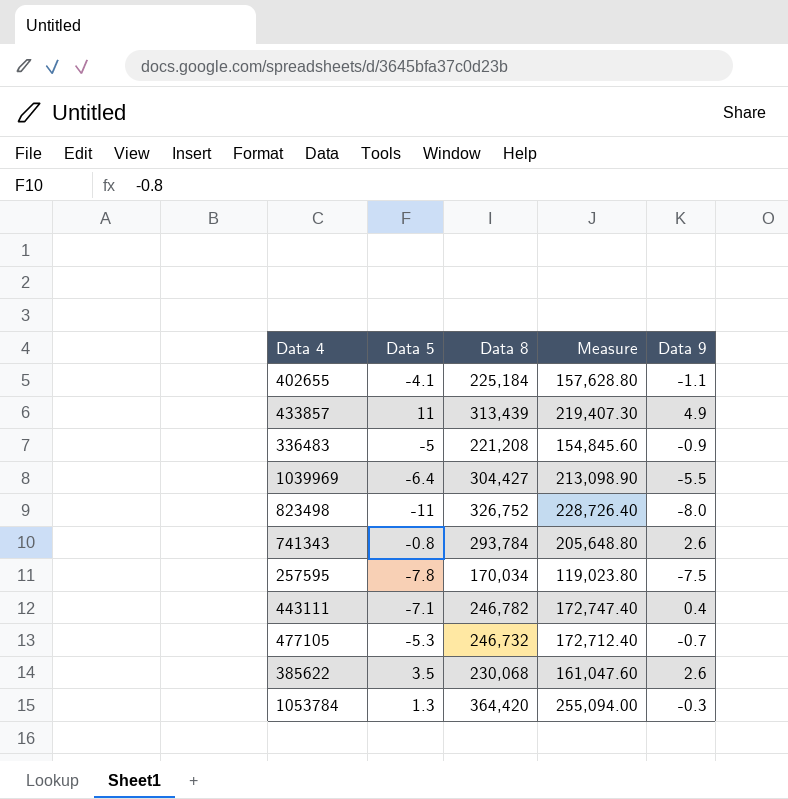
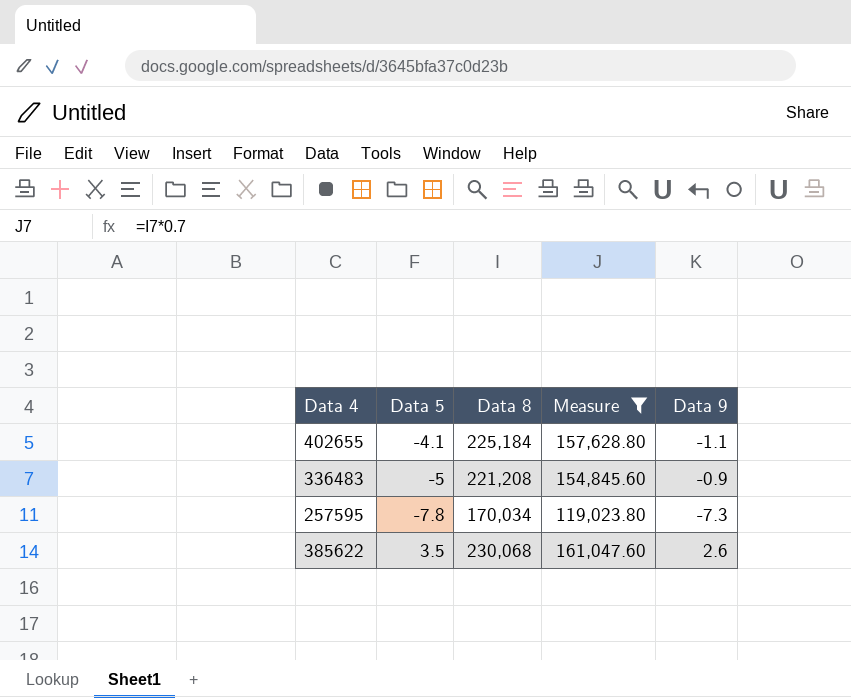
filter: none -> Measure <= 161,047.60
257595 | Data 9: -7.5 -> -7.3

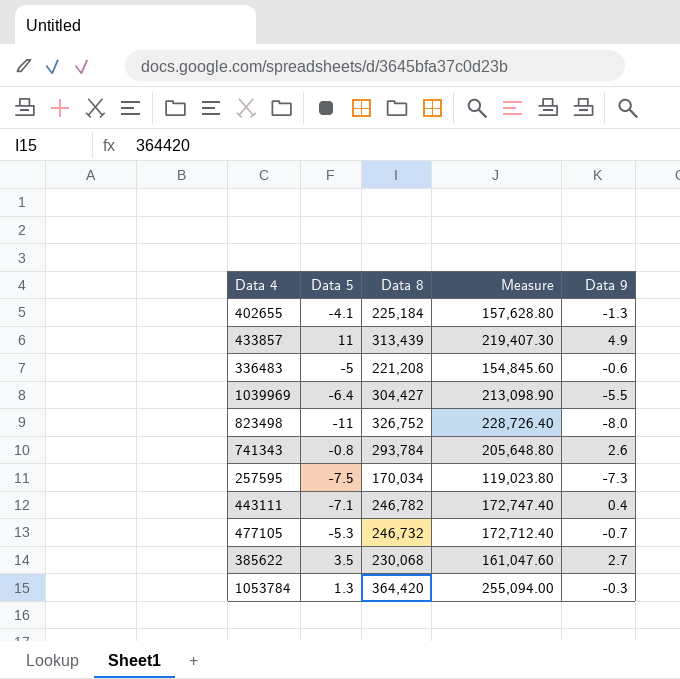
filter: Measure <= 161,047.60 -> none
402655 | Data 9: -1.1 -> -1.3
336483 | Data 9: -0.9 -> -0.6
257595 | Data 5: -7.8 -> -7.5
385622 | Data 9: 2.6 -> 2.7

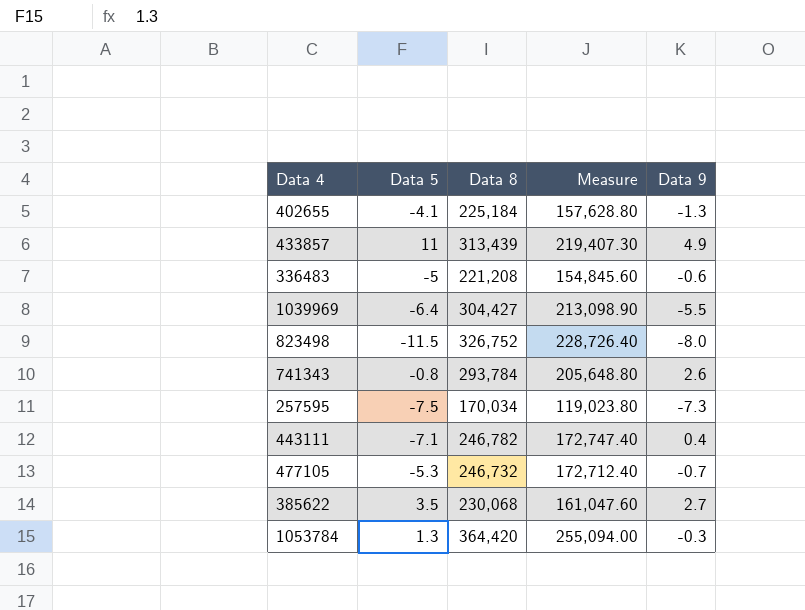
823498 | Data 5: -11 -> -11.5

